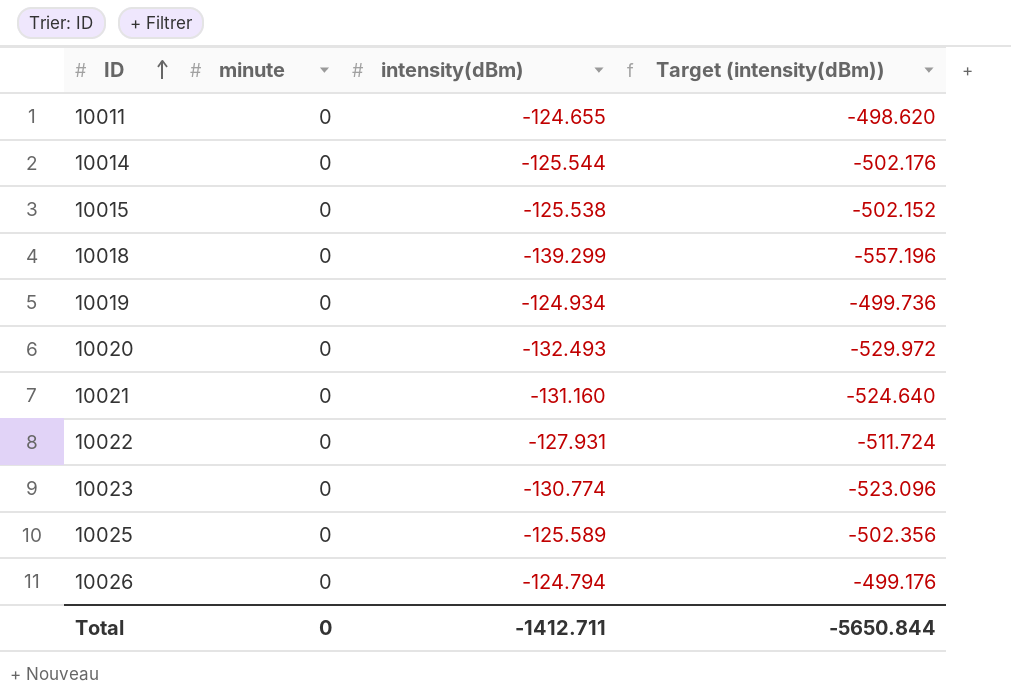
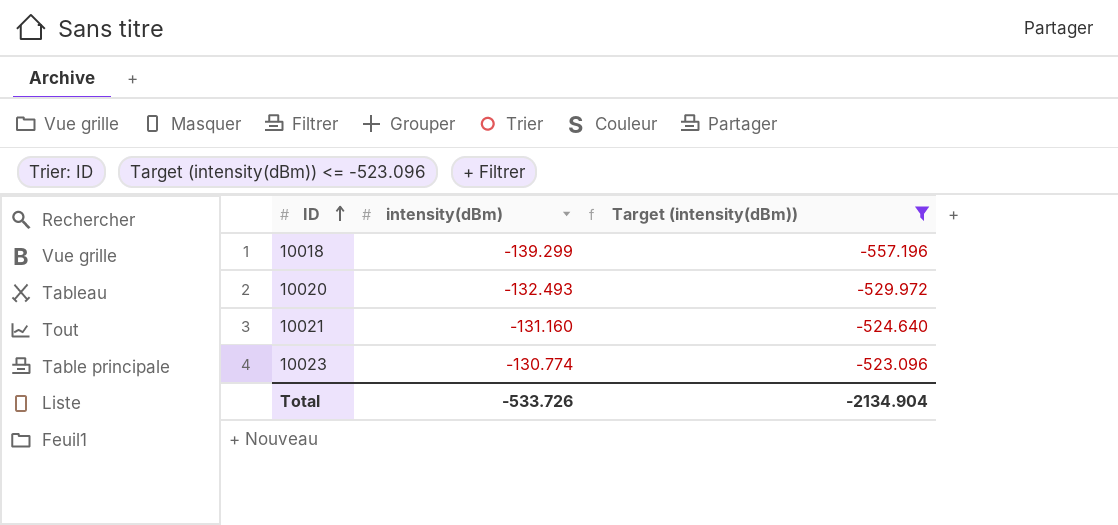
filter: none -> Target (intensity(dBm)) <= -523.096
column minute | position: 2 -> none
Total | intensity(dBm): -1412.711 -> -533.726
Total | Target (intensity(dBm)): -5650.844 -> -2134.904

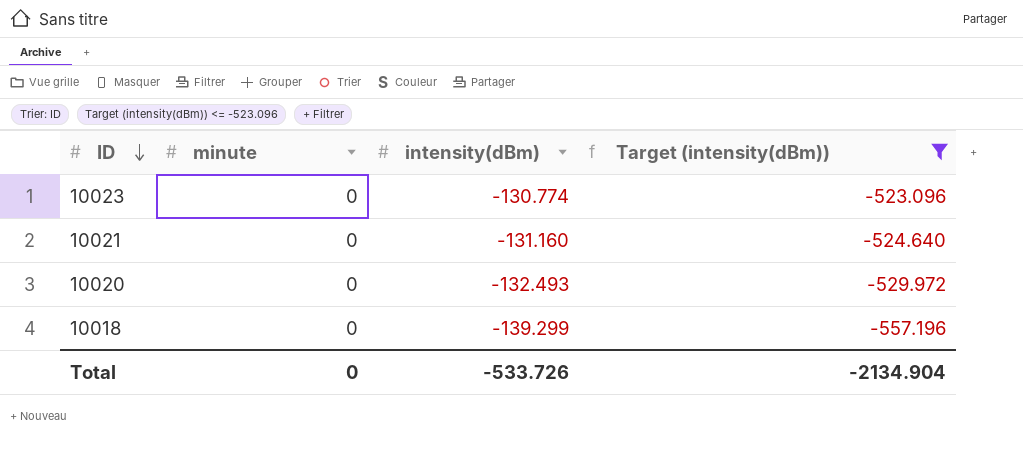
row order: ID ascending -> ID descending
column minute | position: none -> 2

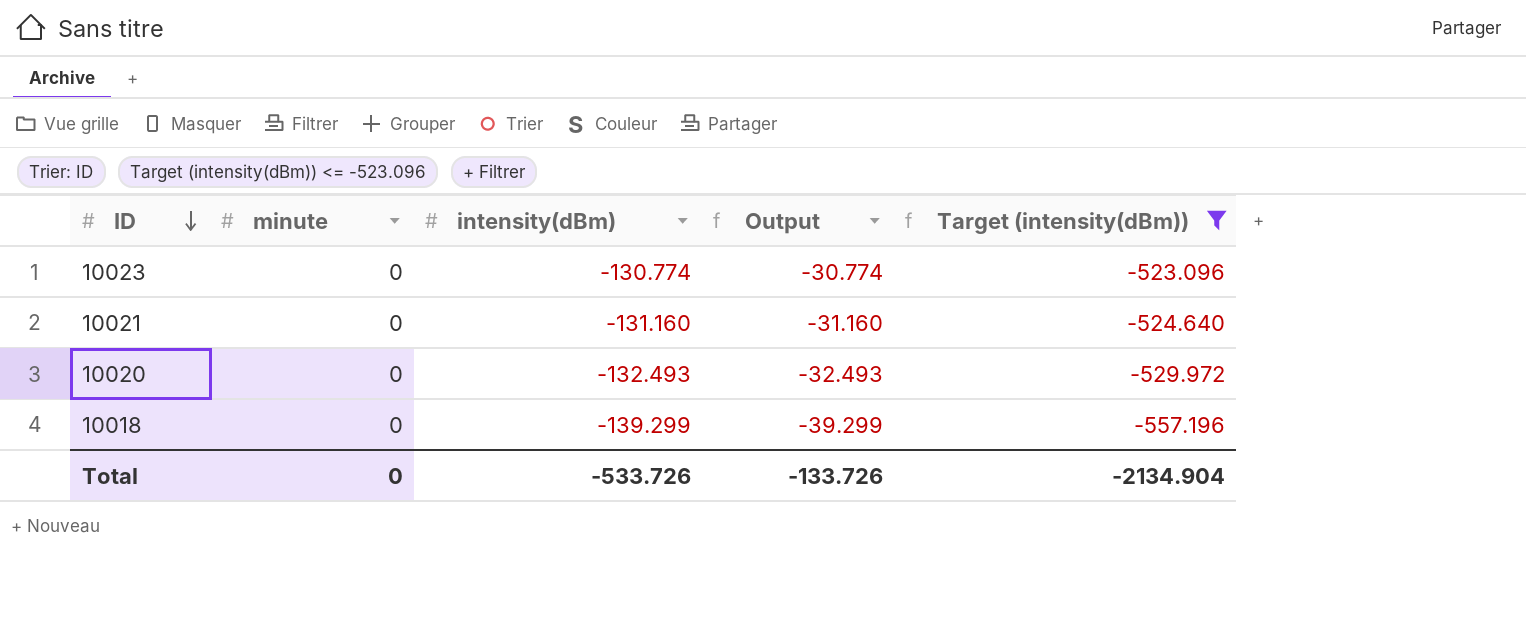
column Output | formula: none -> [intensity(dBm)] + 100

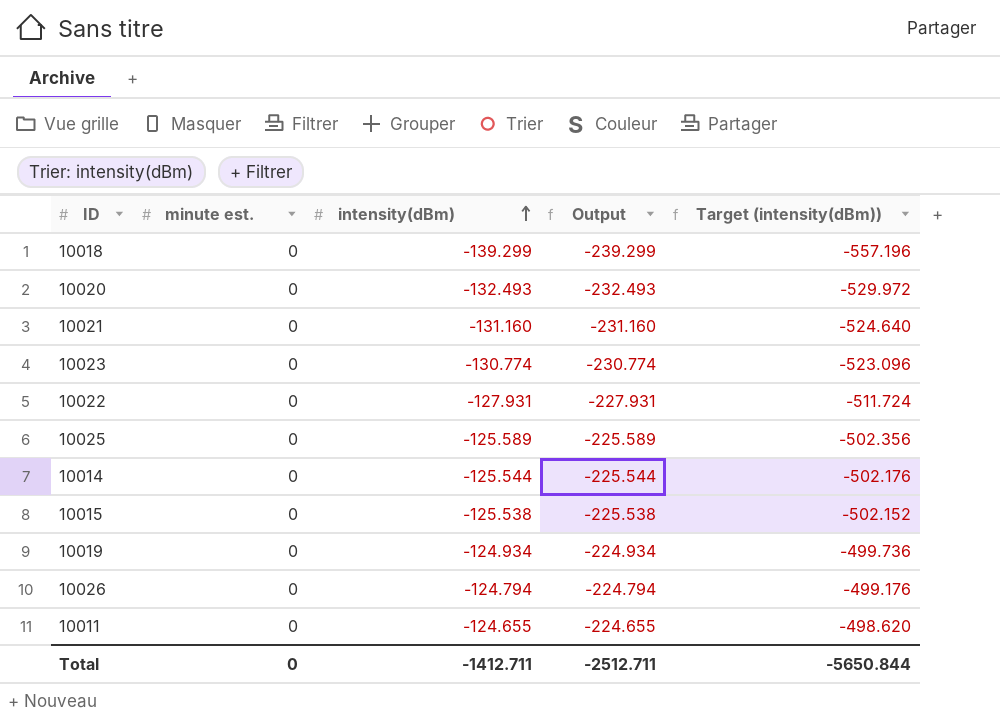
filter: Target (intensity(dBm)) <= -523.096 -> none
row order: ID descending -> intensity(dBm) ascending
column name: minute -> minute est.
column Output | formula: [intensity(dBm)] + 100 -> [intensity(dBm)] - 100
Total | intensity(dBm): -533.726 -> -1412.711
Total | Output: -133.726 -> -2512.711
Total | Target (intensity(dBm)): -2134.904 -> -5650.844

